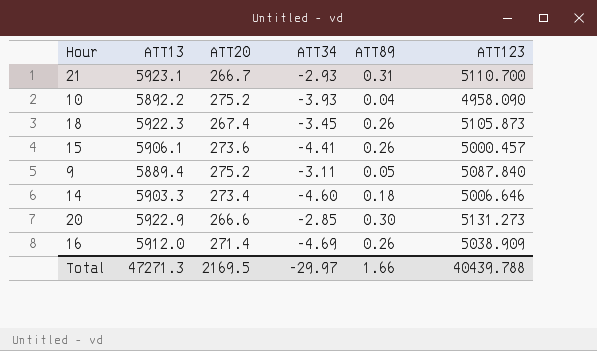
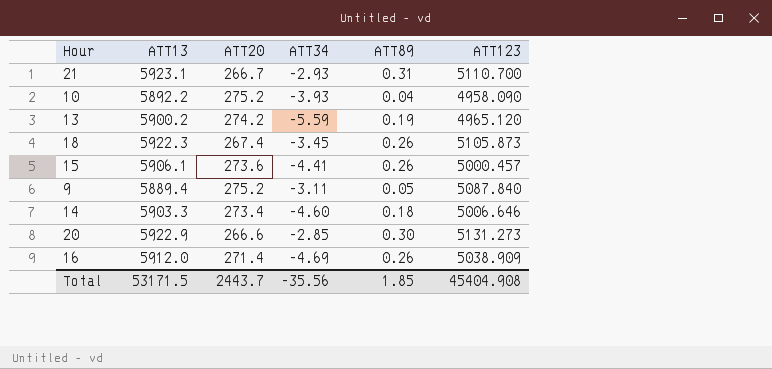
row 13: none -> 5900.2 | 274.2 | -5.59 | 0.19 | 4965.120
Total | ATT13: 47271.3 -> 53171.5
Total | ATT20: 2169.5 -> 2443.7
Total | ATT34: -29.97 -> -35.56
Total | ATT89: 1.66 -> 1.85
Total | ATT123: 40439.788 -> 45404.908

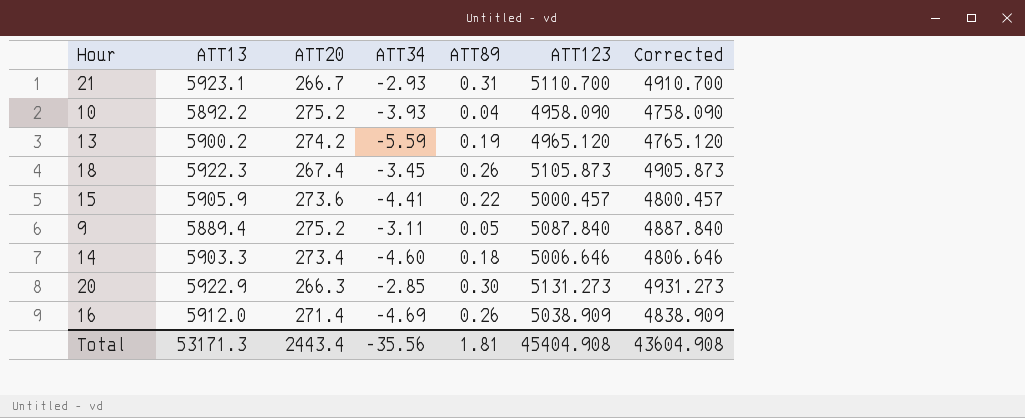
column Corrected | formula: none -> [ATT123] - 200
15 | ATT13: 5906.1 -> 5905.9
15 | ATT89: 0.26 -> 0.22
20 | ATT20: 266.6 -> 266.3
Total | ATT13: 53171.5 -> 53171.3
Total | ATT20: 2443.7 -> 2443.4
Total | ATT89: 1.85 -> 1.81

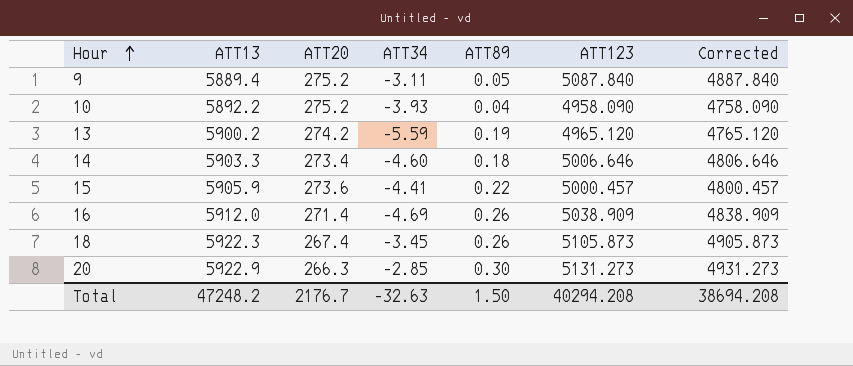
row order: none -> Hour ascending
row 21: 5923.1 | 266.7 | -2.93 | 0.31 | 5110.700 | 4910.700 -> none
Total | ATT13: 53171.3 -> 47248.2
Total | ATT20: 2443.4 -> 2176.7
Total | ATT34: -35.56 -> -32.63
Total | ATT89: 1.81 -> 1.50
Total | ATT123: 45404.908 -> 40294.208
Total | Corrected: 43604.908 -> 38694.208

